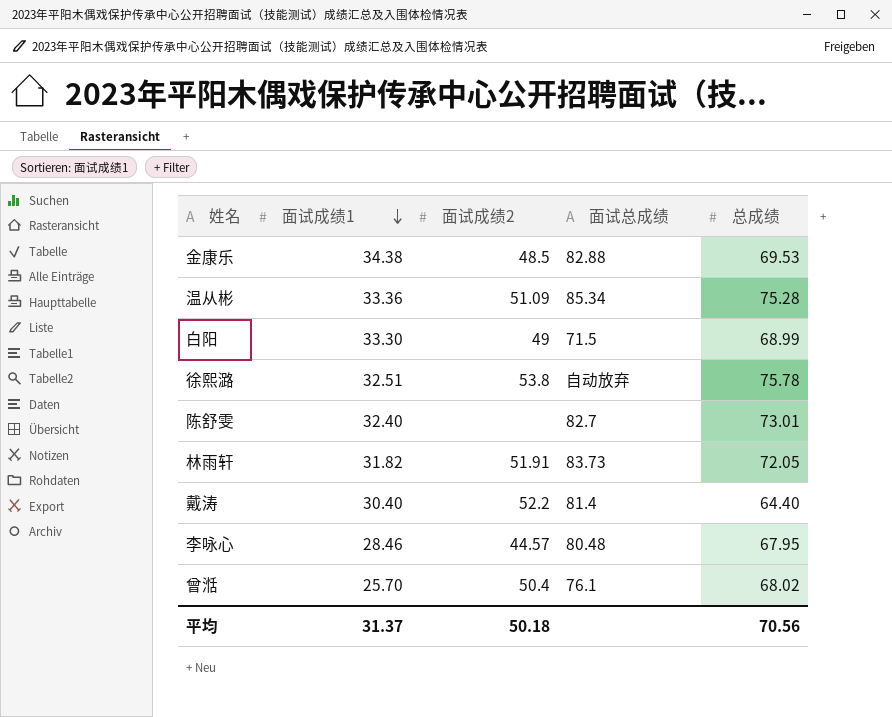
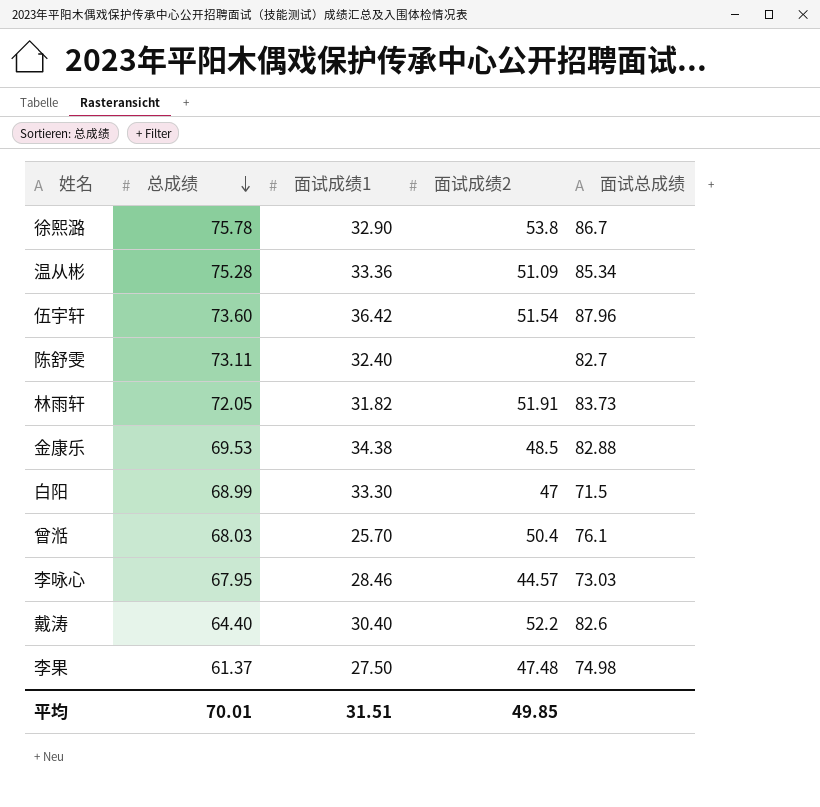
row order: 面试成绩1 descending -> 总成绩 descending
column 总成绩 | position: 5 -> 2
徐熙潞 | 面试成绩1: 32.51 -> 32.90
徐熙潞 | 面试总成绩: 自动放弃 -> 86.7
row 伍宇轩: none -> 73.60 | 36.42 | 51.54 | 87.96
陈舒雯 | 总成绩: 73.01 -> 73.11
白阳 | 面试成绩2: 49 -> 47
曾湉 | 总成绩: 68.02 -> 68.03
李咏心 | 面试总成绩: 80.48 -> 73.03
戴涛 | 面试总成绩: 81.4 -> 82.6
row 李果: none -> 61.37 | 27.50 | 47.48 | 74.98
平均 | 总成绩: 70.56 -> 70.01
平均 | 面试成绩1: 31.37 -> 31.51
平均 | 面试成绩2: 50.18 -> 49.85

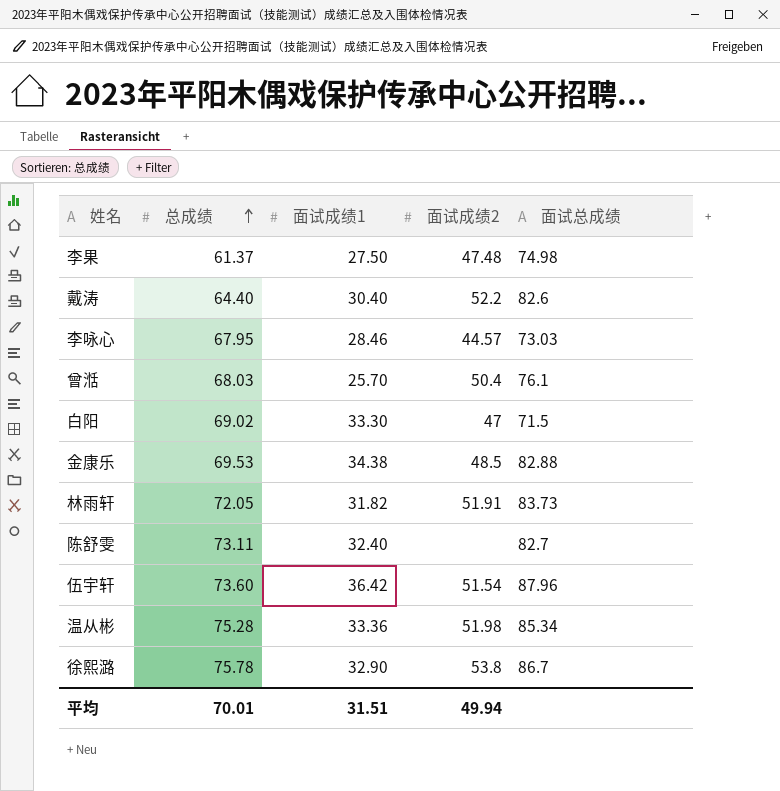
row order: 总成绩 descending -> 总成绩 ascending
白阳 | 总成绩: 68.99 -> 69.02
温从彬 | 面试成绩2: 51.09 -> 51.98
平均 | 面试成绩2: 49.85 -> 49.94

